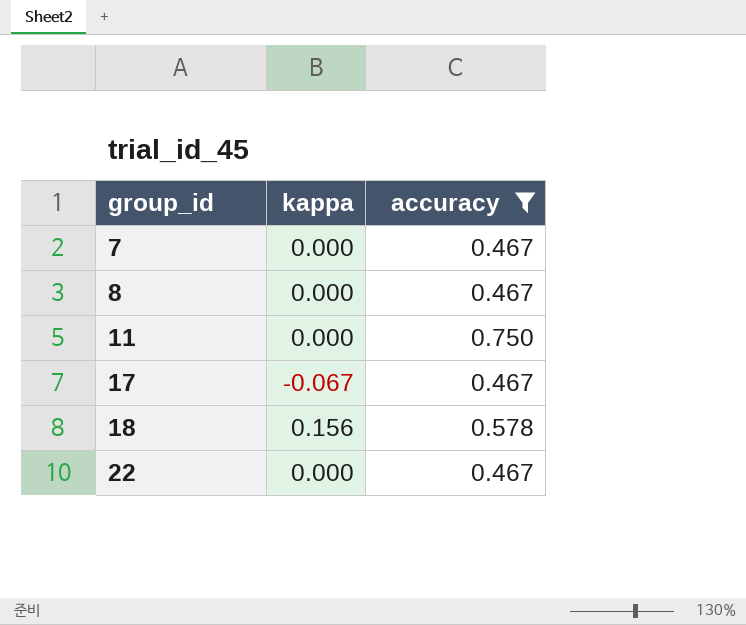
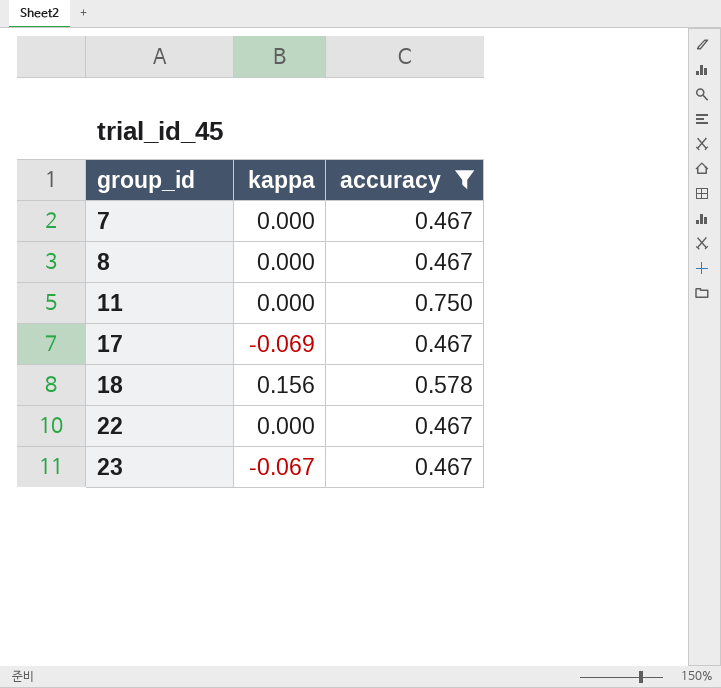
17 | kappa: -0.067 -> -0.069
row 23: none -> -0.067 | 0.467

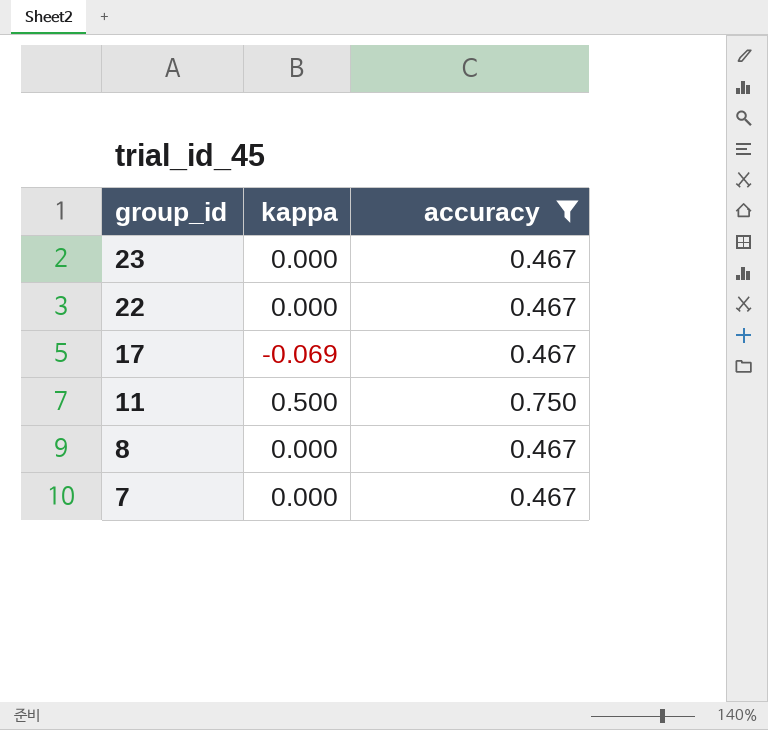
row order: group_id ascending -> group_id descending
row 18: 0.156 | 0.578 -> none
23 | kappa: -0.067 -> 0.000
11 | kappa: 0.000 -> 0.500

